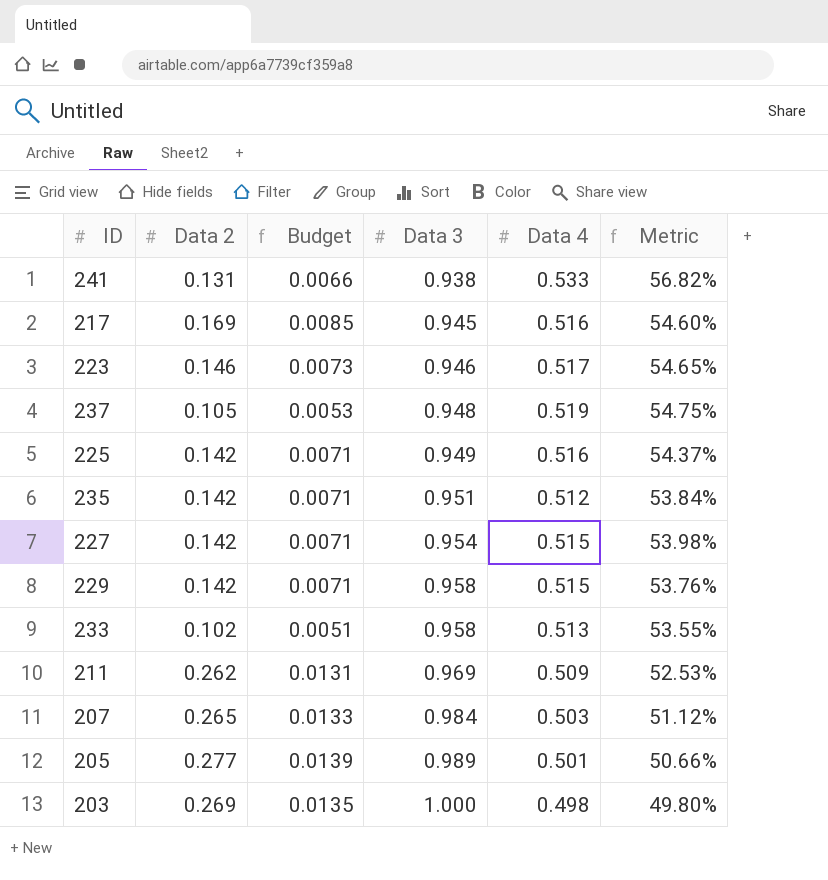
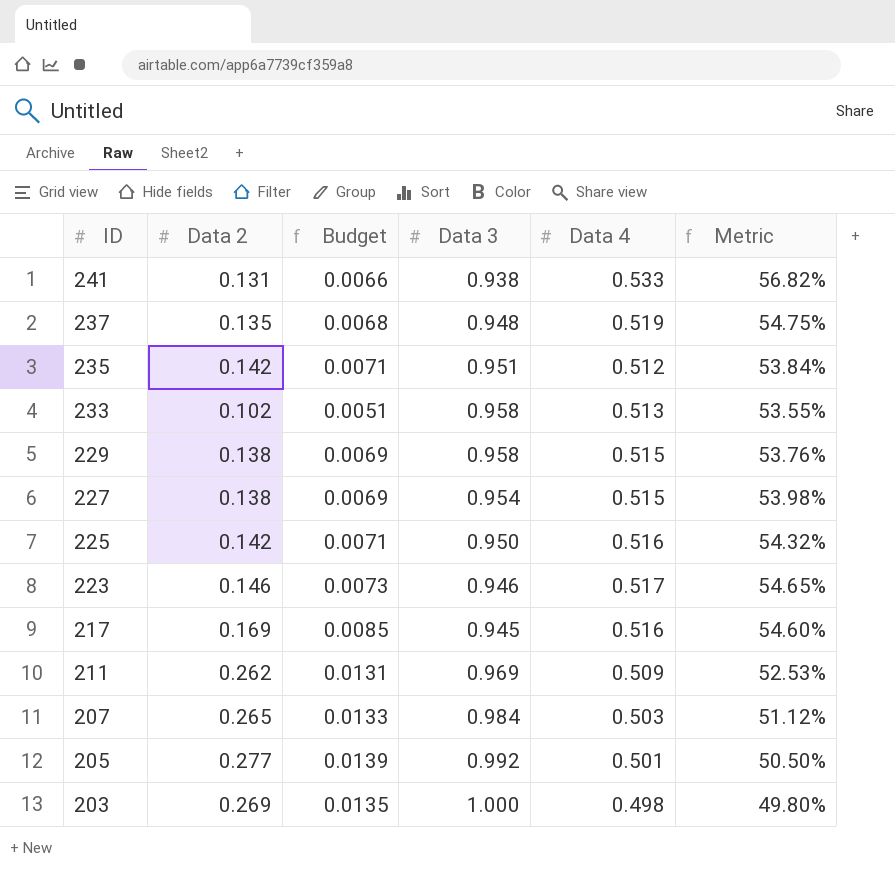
row order: Data 3 ascending -> ID descending
237 | Data 2: 0.105 -> 0.135
237 | Budget: 0.0053 -> 0.0068
229 | Data 2: 0.142 -> 0.138
229 | Budget: 0.0071 -> 0.0069
227 | Data 2: 0.142 -> 0.138
227 | Budget: 0.0071 -> 0.0069
225 | Data 3: 0.949 -> 0.950
225 | Metric: 54.37% -> 54.32%
205 | Data 3: 0.989 -> 0.992
205 | Metric: 50.66% -> 50.50%

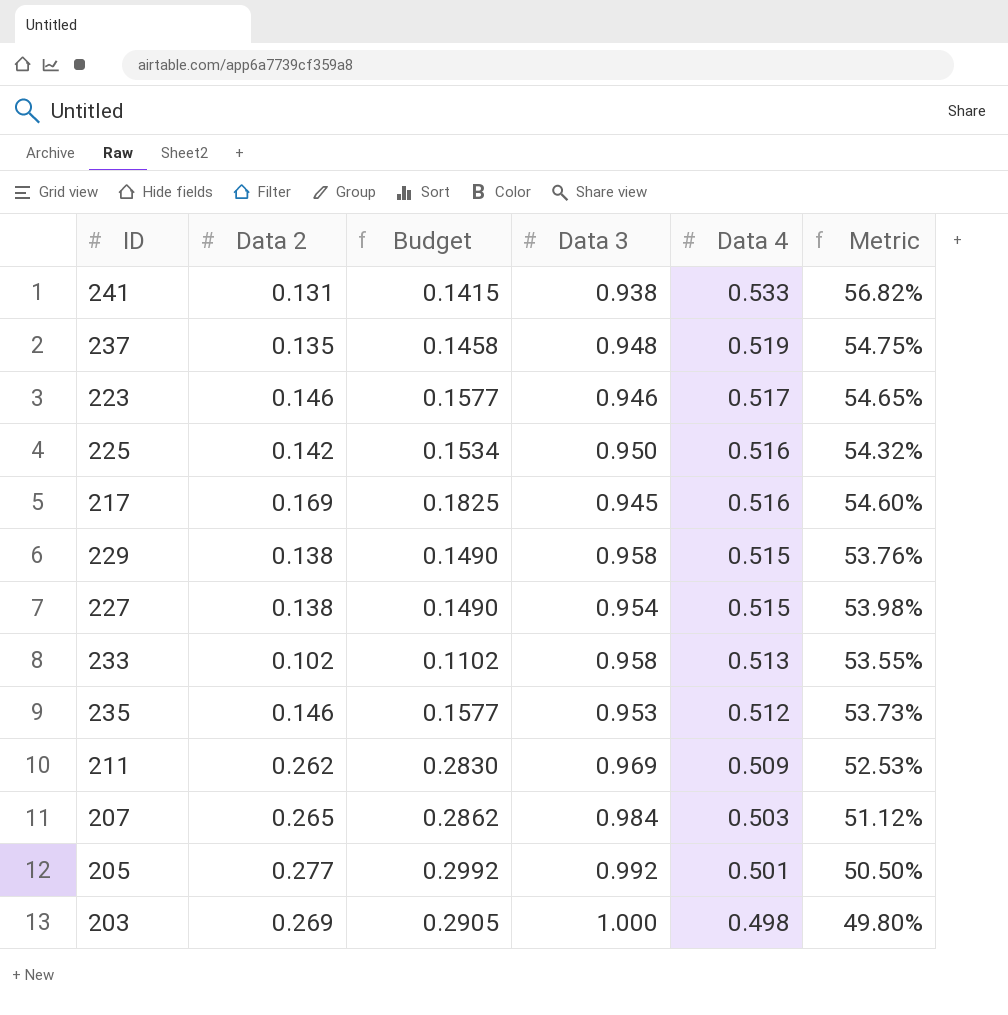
row order: ID descending -> Data 4 descending
column Budget | formula: [Data 2] * 0.05 -> [Data 2] * 1.08
235 | Data 2: 0.142 -> 0.146
235 | Data 3: 0.951 -> 0.953
235 | Metric: 53.84% -> 53.73%

